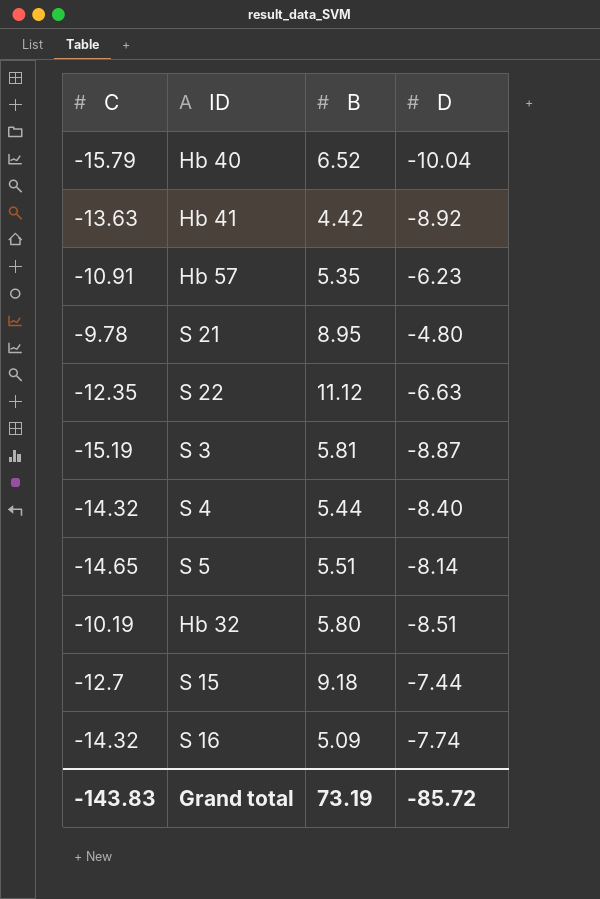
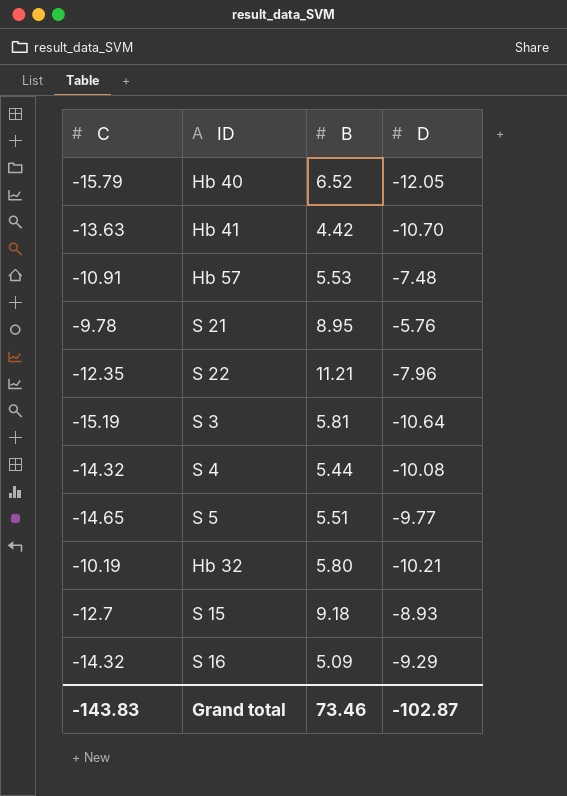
Hb 40 | D: -10.04 -> -12.05
Hb 41 | D: -8.92 -> -10.70
Hb 57 | B: 5.35 -> 5.53
Hb 57 | D: -6.23 -> -7.48
S 21 | D: -4.80 -> -5.76
S 22 | B: 11.12 -> 11.21
S 22 | D: -6.63 -> -7.96
S 3 | D: -8.87 -> -10.64
S 4 | D: -8.40 -> -10.08
S 5 | D: -8.14 -> -9.77
Hb 32 | D: -8.51 -> -10.21
S 15 | D: -7.44 -> -8.93
S 16 | D: -7.74 -> -9.29
Grand total | B: 73.19 -> 73.46
Grand total | D: -85.72 -> -102.87

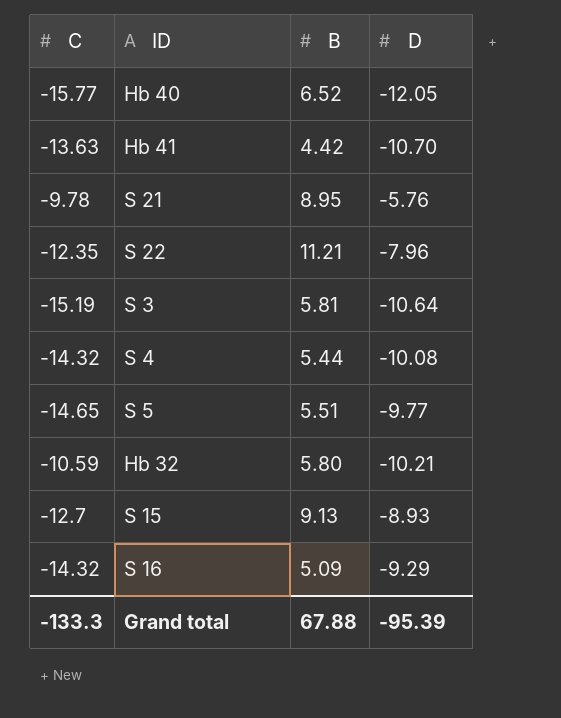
row Hb 57: -10.91 | 5.53 | -7.48 -> none
Hb 40 | C: -15.79 -> -15.77
Hb 32 | C: -10.19 -> -10.59
S 15 | B: 9.18 -> 9.13
Grand total | C: -143.83 -> -133.3
Grand total | B: 73.46 -> 67.88
Grand total | D: -102.87 -> -95.39

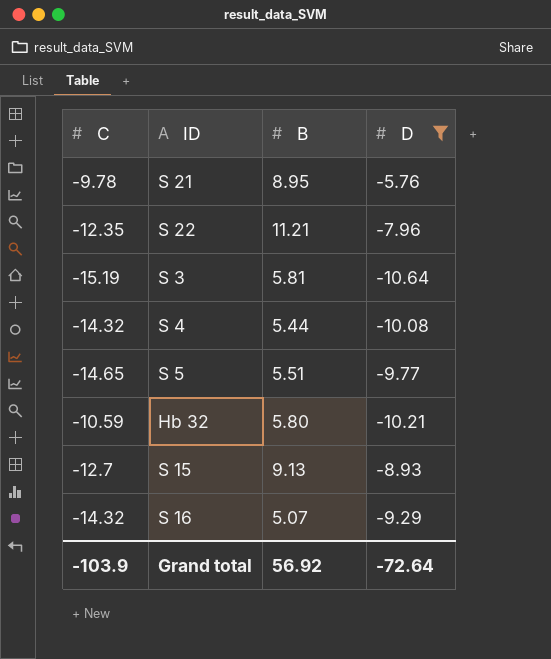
filter: none -> D >= -10.64
S 16 | B: 5.09 -> 5.07
Grand total | C: -133.3 -> -103.9
Grand total | B: 67.88 -> 56.92
Grand total | D: -95.39 -> -72.64

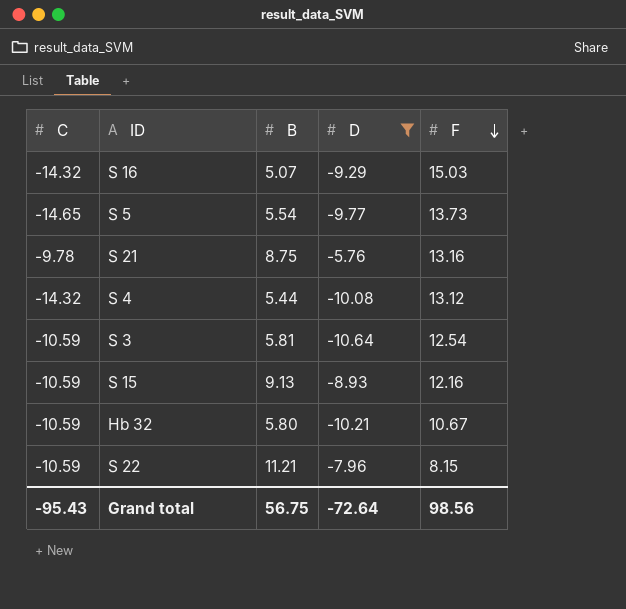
row order: none -> F descending
column F | position: none -> 5
S 5 | B: 5.51 -> 5.54
S 21 | B: 8.95 -> 8.75
S 3 | C: -15.19 -> -10.59
S 15 | C: -12.7 -> -10.59
S 22 | C: -12.35 -> -10.59
Grand total | C: -103.9 -> -95.43
Grand total | B: 56.92 -> 56.75

